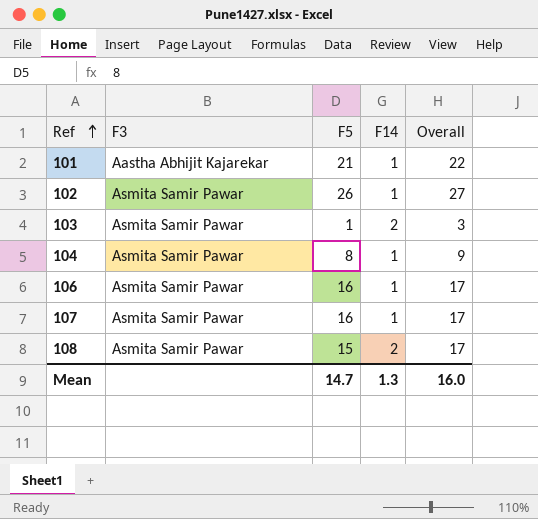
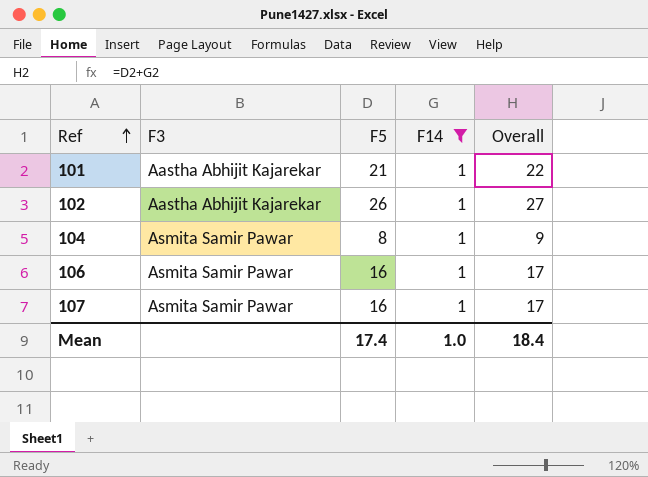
filter: none -> F14 = 1
102 | F3: Asmita Samir Pawar -> Aastha Abhijit Kajarekar
Mean | F5: 14.7 -> 17.4
Mean | F14: 1.3 -> 1.0
Mean | Overall: 16.0 -> 18.4

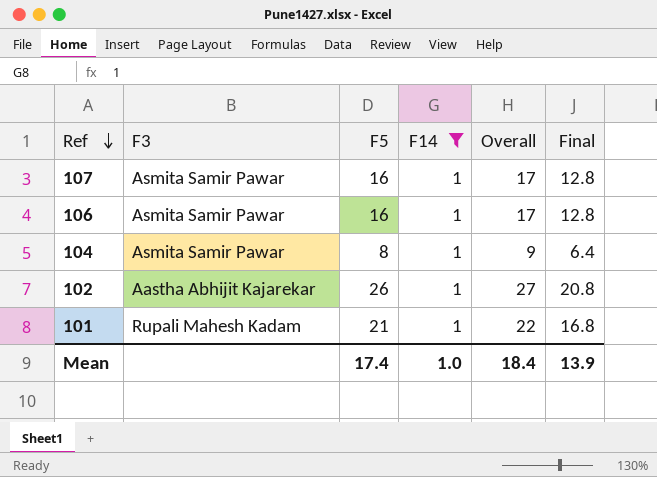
row order: Ref ascending -> Ref descending
column Final | formula: none -> [F5] * 0.8
101 | F3: Aastha Abhijit Kajarekar -> Rupali Mahesh Kadam

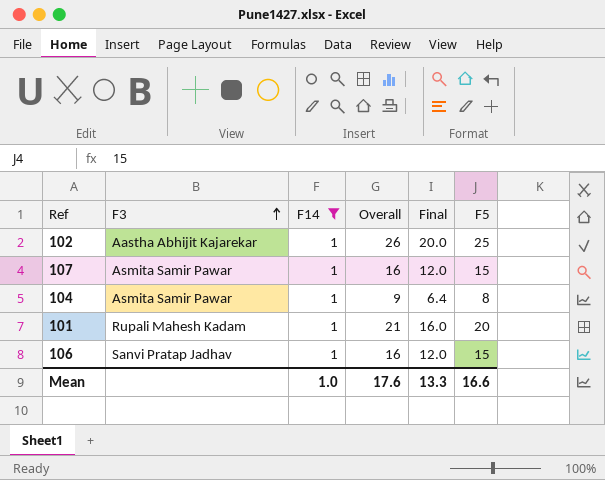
row order: Ref descending -> F3 ascending
column F5 | position: 3 -> 6
102 | Overall: 27 -> 26
102 | Final: 20.8 -> 20.0
102 | F5: 26 -> 25
107 | Overall: 17 -> 16
107 | Final: 12.8 -> 12.0
107 | F5: 16 -> 15
101 | Overall: 22 -> 21
101 | Final: 16.8 -> 16.0
101 | F5: 21 -> 20
106 | F3: Asmita Samir Pawar -> Sanvi Pratap Jadhav
106 | Overall: 17 -> 16
106 | Final: 12.8 -> 12.0
106 | F5: 16 -> 15
Mean | Overall: 18.4 -> 17.6
Mean | Final: 13.9 -> 13.3
Mean | F5: 17.4 -> 16.6

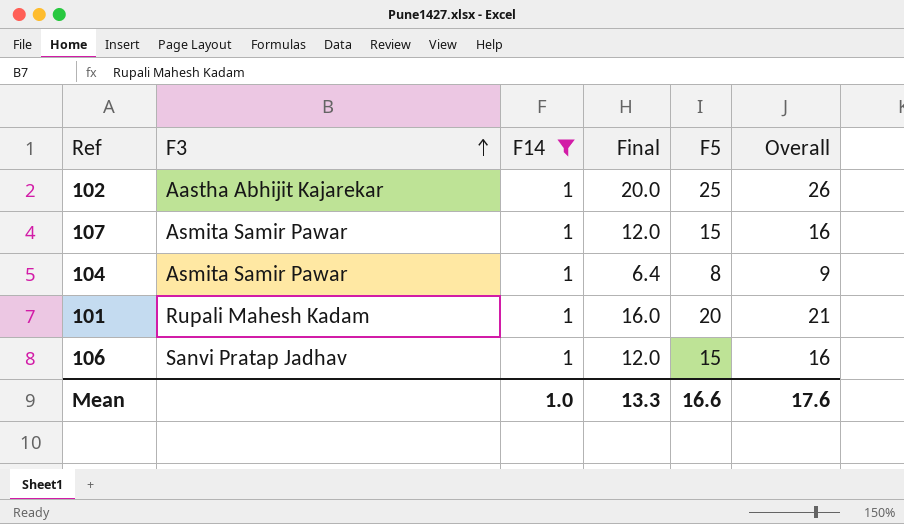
column Overall | position: 4 -> 6

